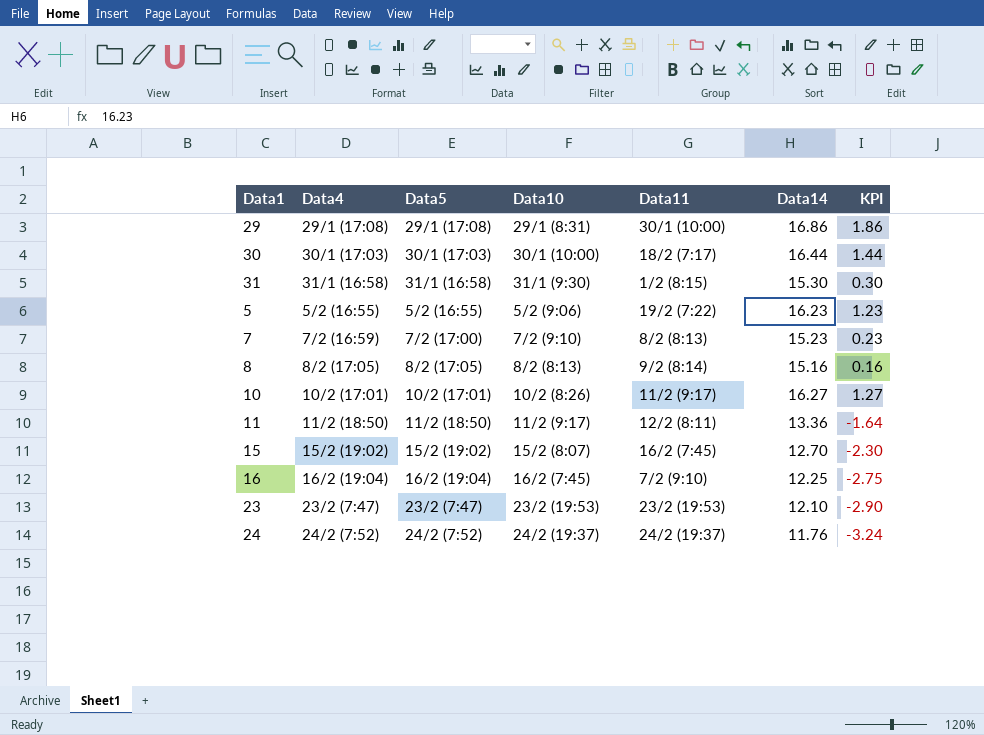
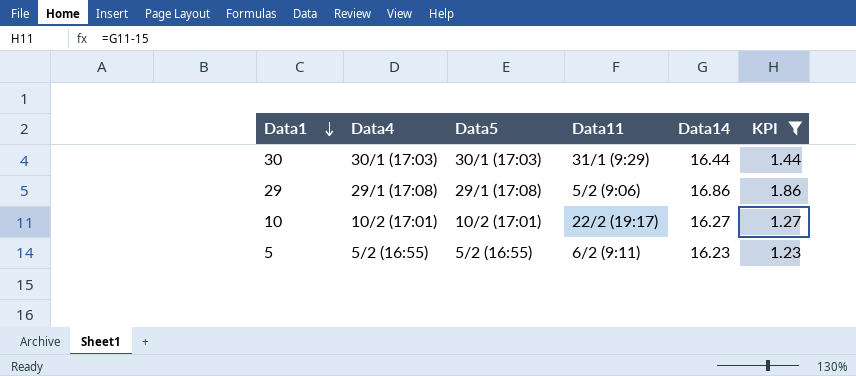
filter: none -> KPI >= 1.23
row order: none -> Data1 descending
column Data10 | position: 4 -> none
30 | Data11: 18/2 (7:17) -> 31/1 (9:29)
29 | Data11: 30/1 (10:00) -> 5/2 (9:06)
10 | Data11: 11/2 (9:17) -> 22/2 (19:17)
5 | Data11: 19/2 (7:22) -> 6/2 (9:11)

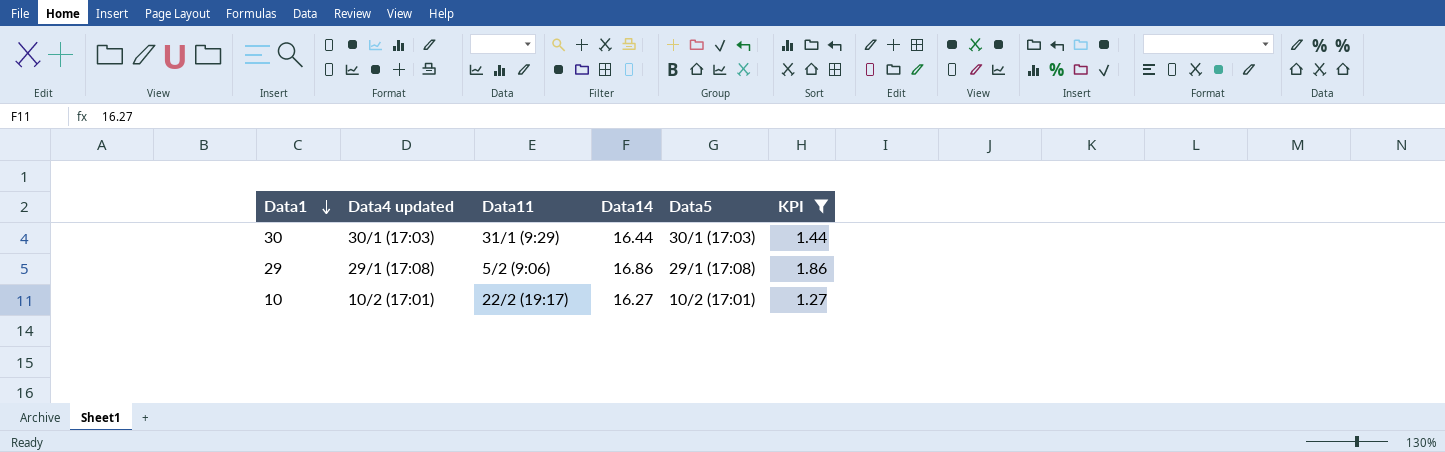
column name: Data4 -> Data4 updated
column Data5 | position: 3 -> 5
row 5: 5/2 (16:55) | 5/2 (16:55) | 6/2 (9:11) | 16.23 | 1.23 -> none

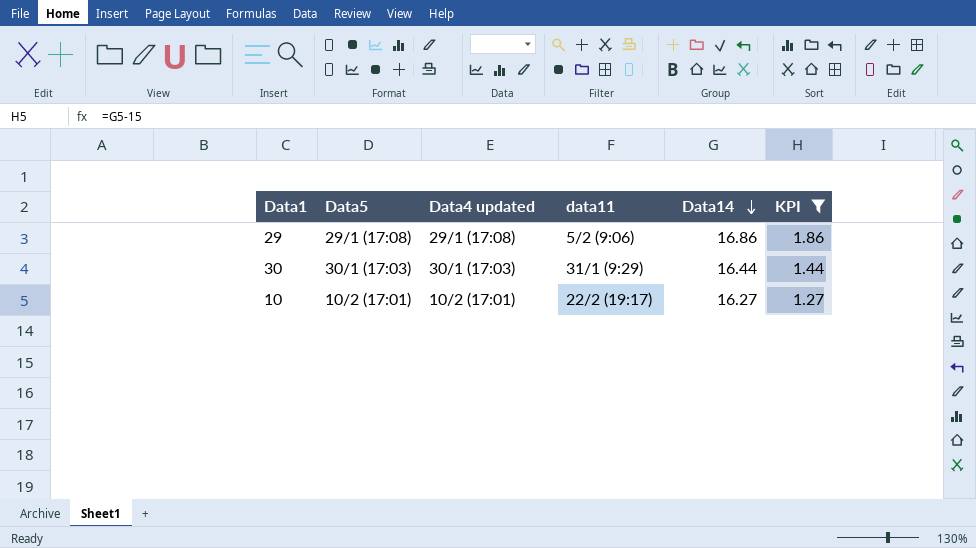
row order: Data1 descending -> Data14 descending
column Data5 | position: 5 -> 2
column name: Data11 -> data11

